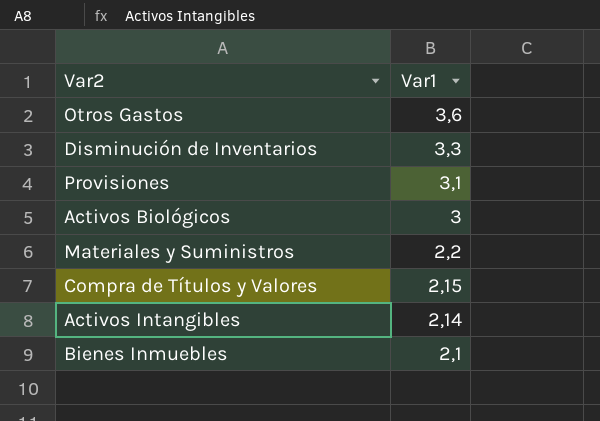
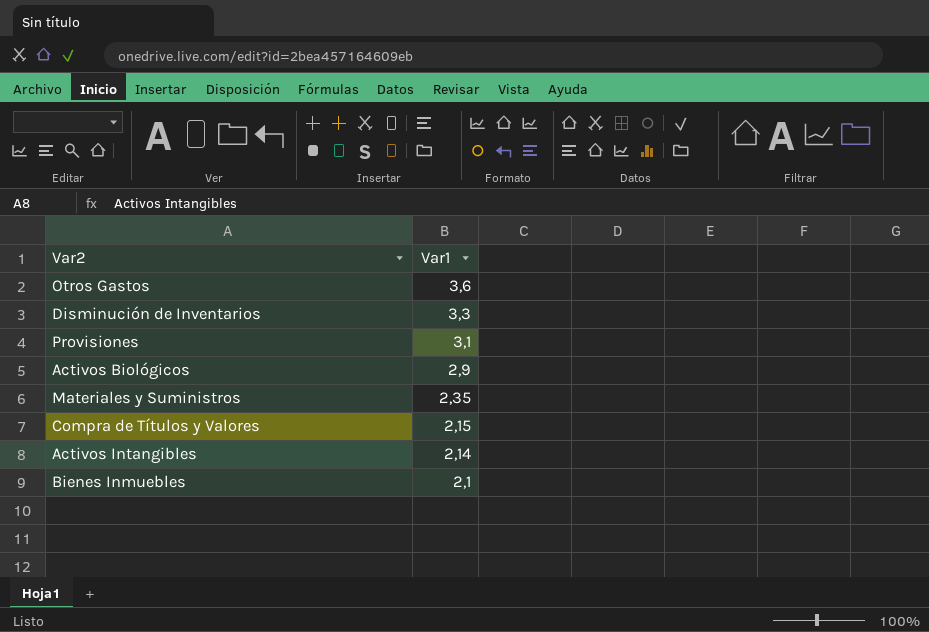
Activos Biológicos | Var1: 3 -> 2,9
Materiales y Suministros | Var1: 2,2 -> 2,35

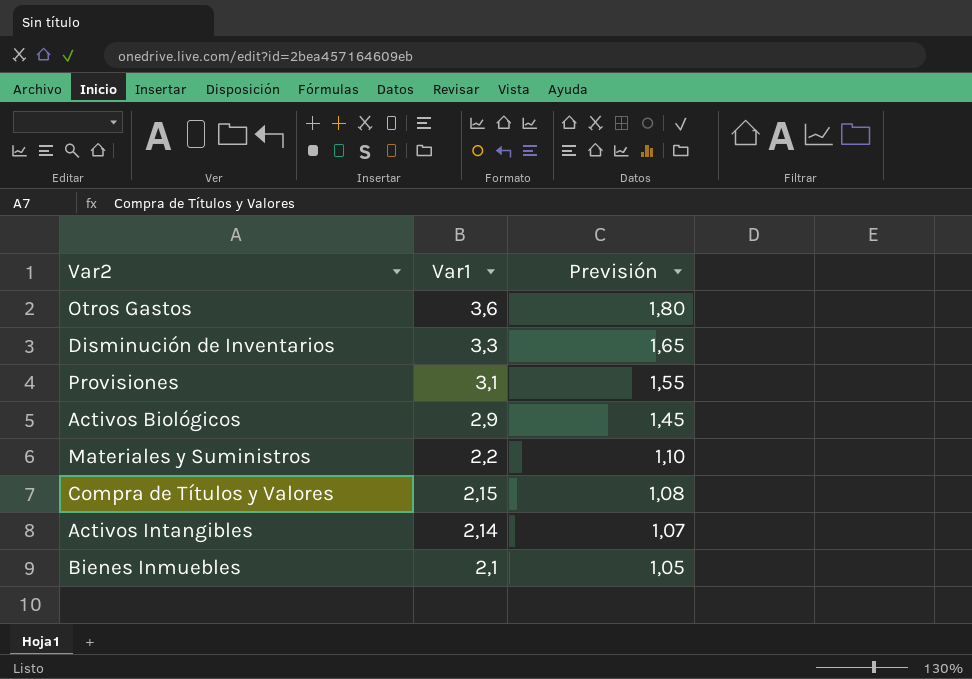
column Previsión | formula: none -> [Var1] * 0,5
Materiales y Suministros | Var1: 2,35 -> 2,2

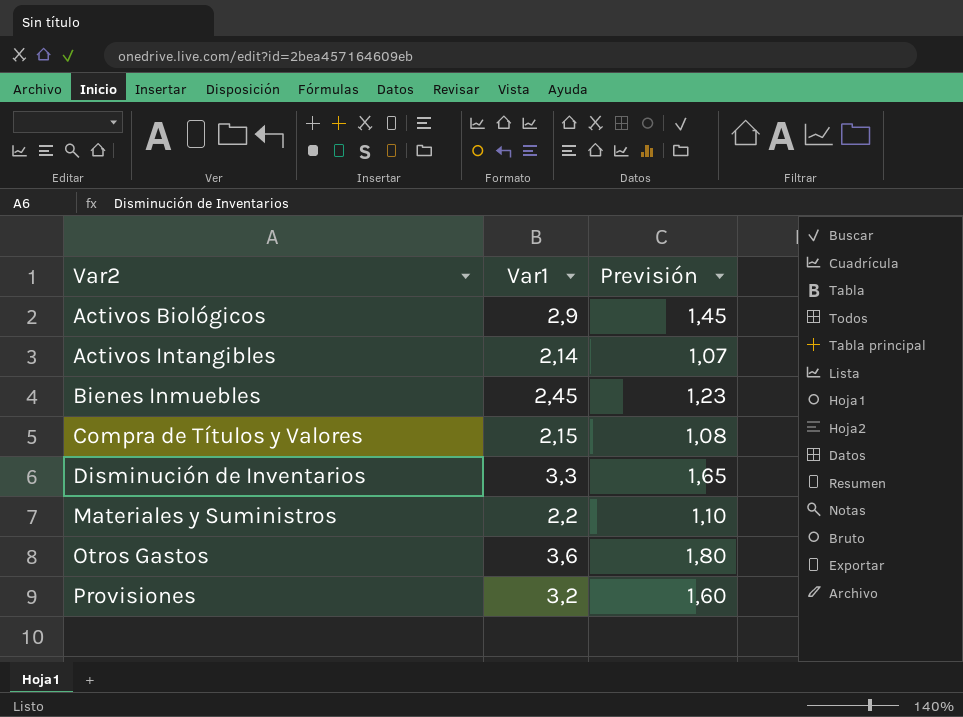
row order: Var1 descending -> Var2 ascending
Bienes Inmuebles | Var1: 2,1 -> 2,45
Bienes Inmuebles | Previsión: 1,05 -> 1,23
Provisiones | Var1: 3,1 -> 3,2
Provisiones | Previsión: 1,55 -> 1,60

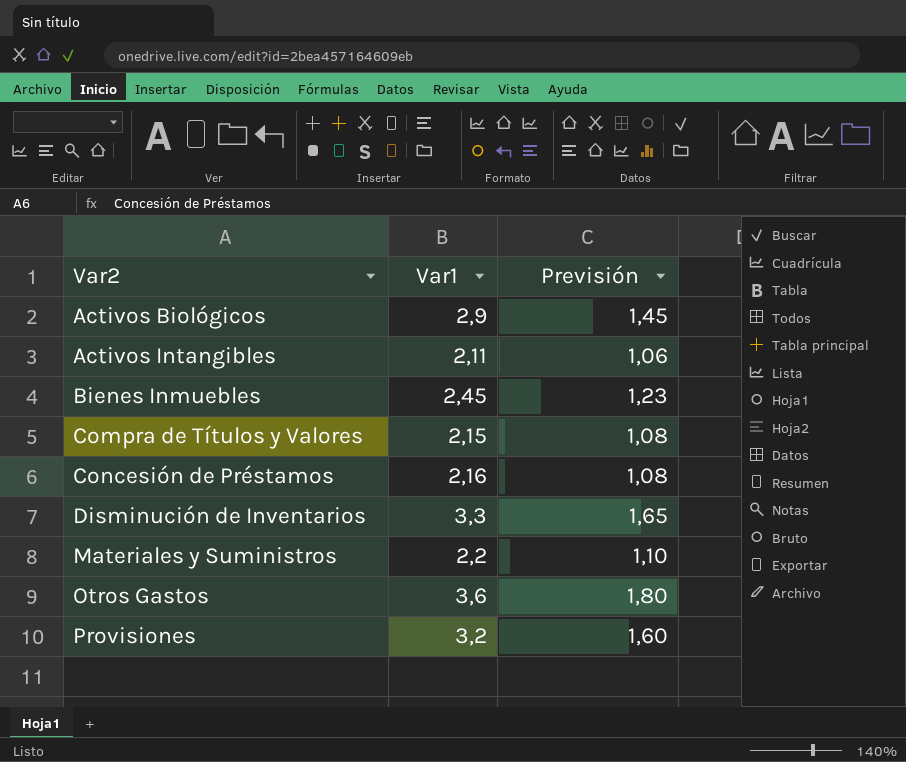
Activos Intangibles | Var1: 2,14 -> 2,11
Activos Intangibles | Previsión: 1,07 -> 1,06
row Concesión de Préstamos: none -> 2,16 | 1,08

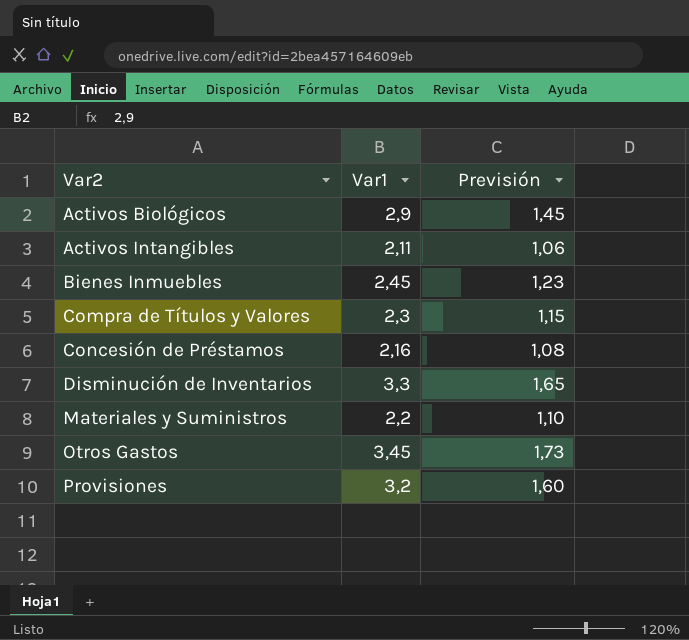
Compra de Títulos y Valores | Var1: 2,15 -> 2,3
Compra de Títulos y Valores | Previsión: 1,08 -> 1,15
Otros Gastos | Var1: 3,6 -> 3,45
Otros Gastos | Previsión: 1,80 -> 1,73

